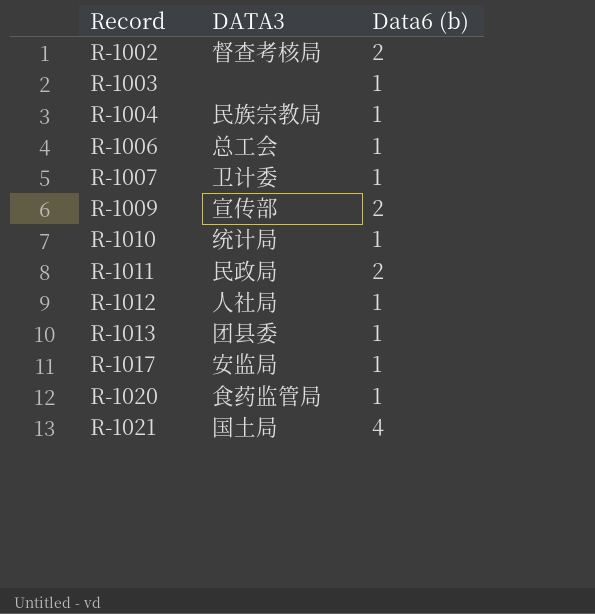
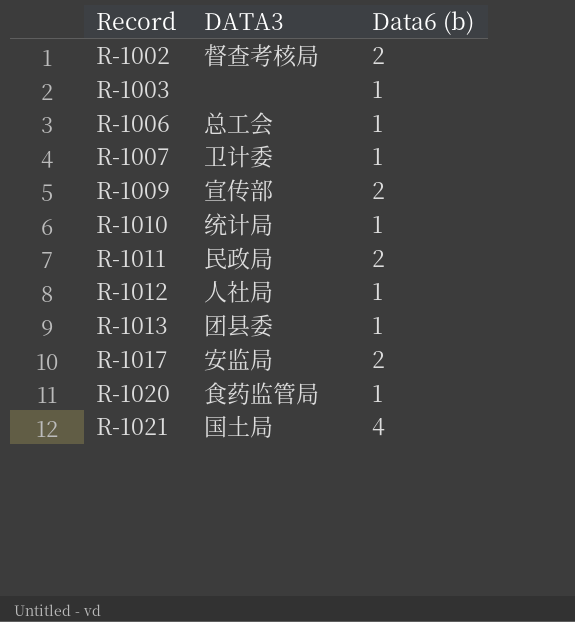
row R-1004: 民族宗教局 | 1 -> none
R-1017 | Data6 (b): 1 -> 2

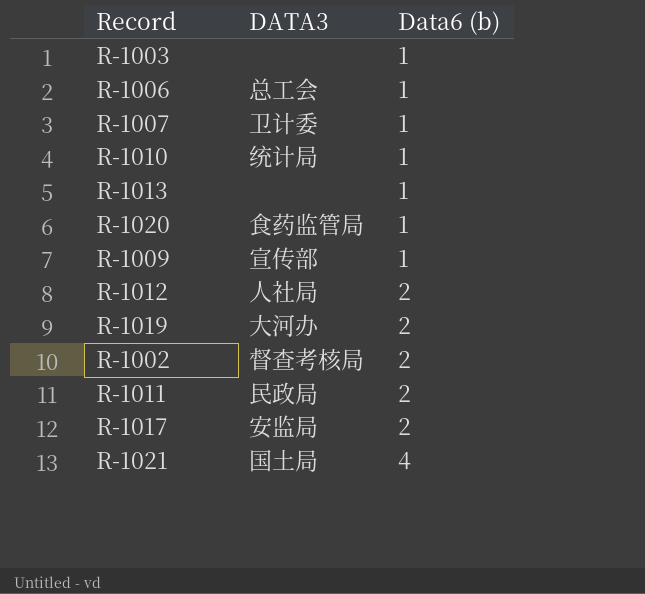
row order: Record ascending -> Data6 (b) ascending
R-1013 | DATA3: 团县委 -> none
R-1009 | Data6 (b): 2 -> 1
R-1012 | Data6 (b): 1 -> 2
row R-1019: none -> 大河办 | 2

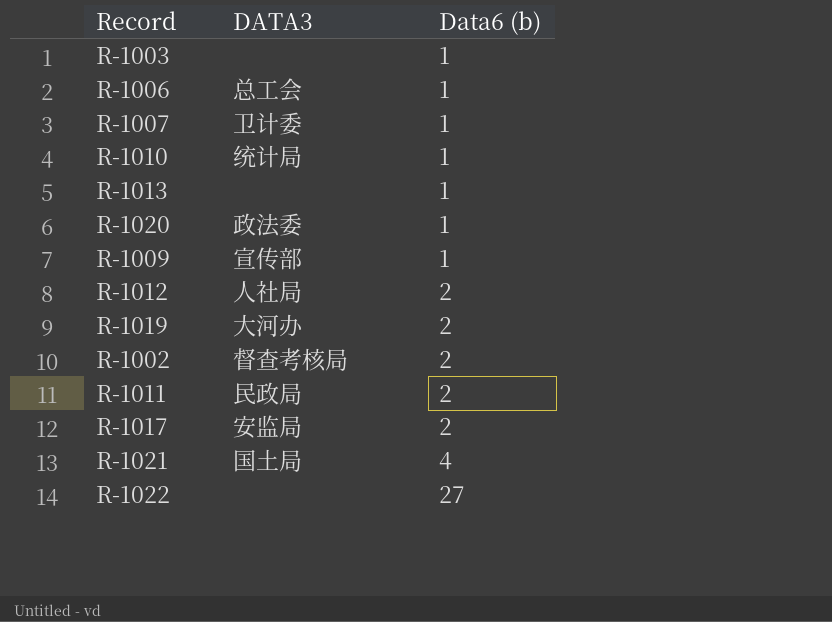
R-1020 | DATA3: 食药监管局 -> 政法委
row R-1022: none -> none | 27

